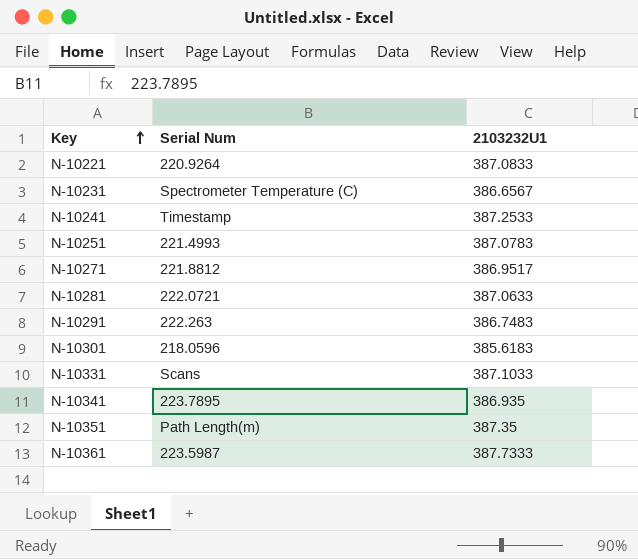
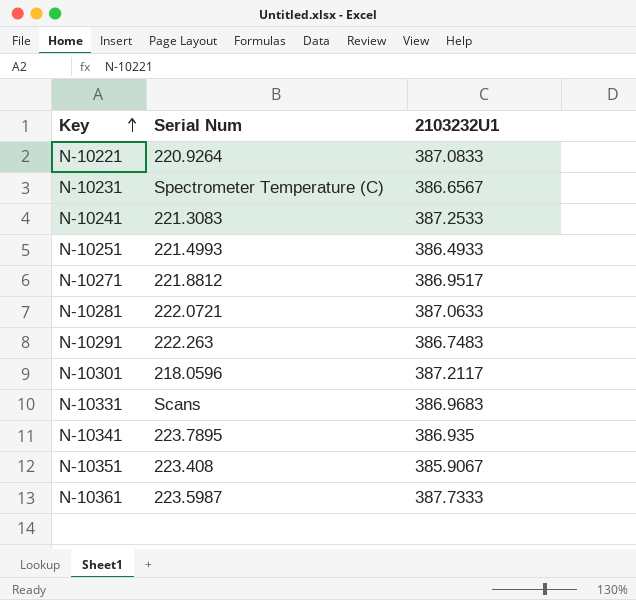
N-10241 | Serial Num: Timestamp -> 221.3083
N-10251 | 2103232U1: 387.0783 -> 386.4933
N-10301 | 2103232U1: 385.6183 -> 387.2117
N-10331 | 2103232U1: 387.1033 -> 386.9683
N-10351 | Serial Num: Path Length(m) -> 223.408
N-10351 | 2103232U1: 387.35 -> 385.9067

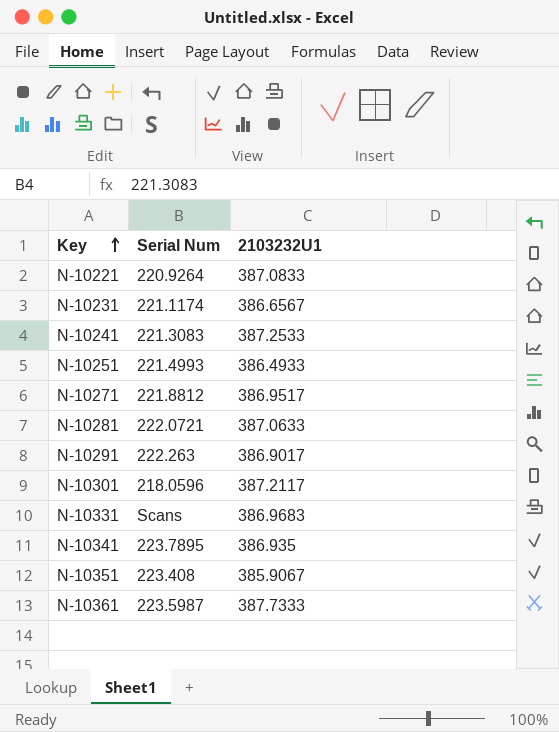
N-10231 | Serial Num: Spectrometer Temperature (C) -> 221.1174
N-10291 | 2103232U1: 386.7483 -> 386.9017

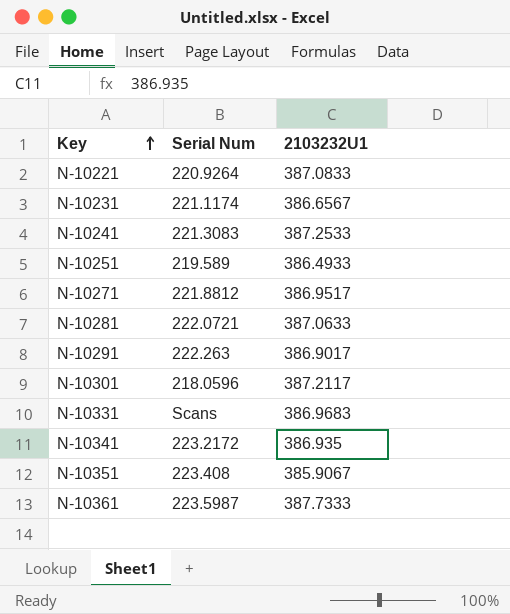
N-10251 | Serial Num: 221.4993 -> 219.589
N-10341 | Serial Num: 223.7895 -> 223.2172

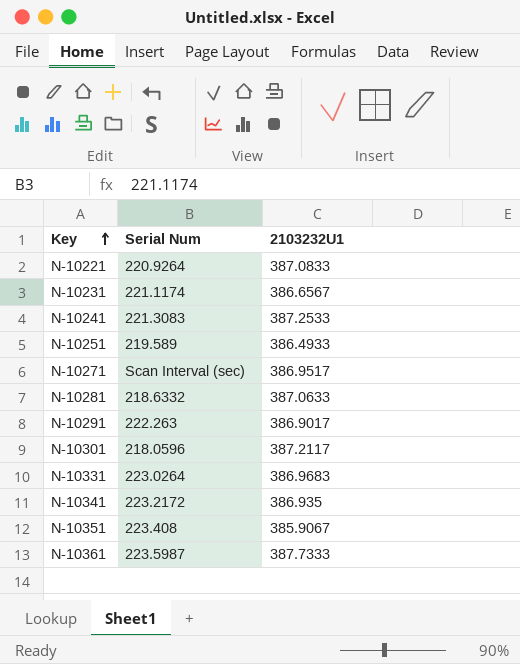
N-10271 | Serial Num: 221.8812 -> Scan Interval (sec)
N-10281 | Serial Num: 222.0721 -> 218.6332
N-10331 | Serial Num: Scans -> 223.0264

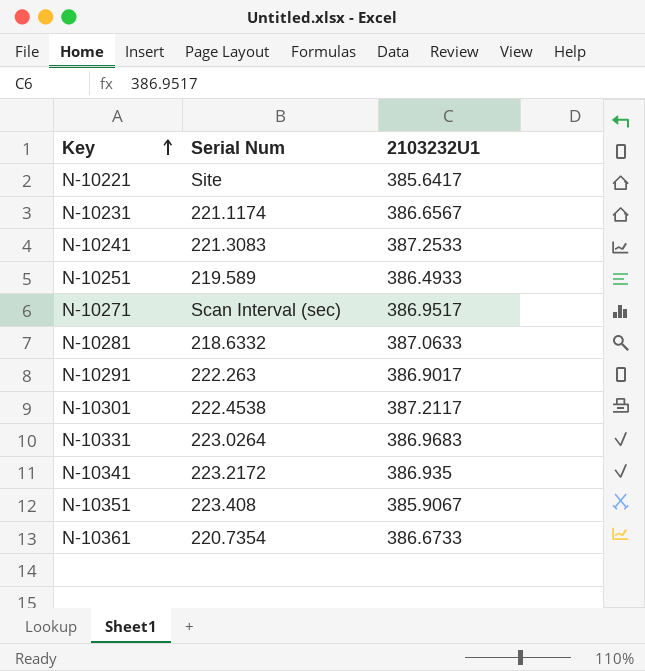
N-10221 | Serial Num: 220.9264 -> Site
N-10221 | 2103232U1: 387.0833 -> 385.6417
N-10301 | Serial Num: 218.0596 -> 222.4538
N-10361 | Serial Num: 223.5987 -> 220.7354
N-10361 | 2103232U1: 387.7333 -> 386.6733

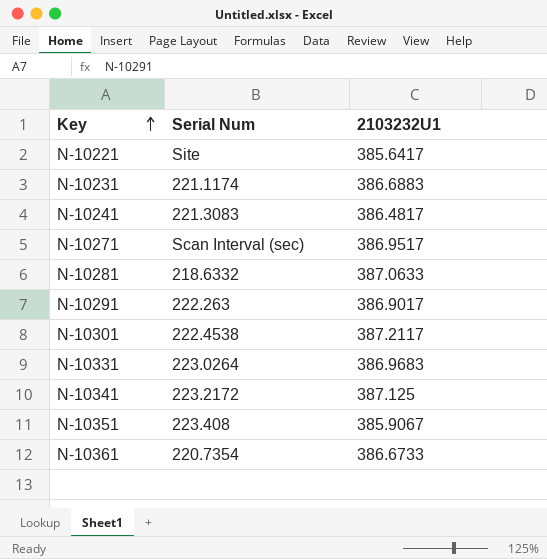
row N-10251: 219.589 | 386.4933 -> none
N-10231 | 2103232U1: 386.6567 -> 386.6883
N-10241 | 2103232U1: 387.2533 -> 386.4817
N-10341 | 2103232U1: 386.935 -> 387.125

